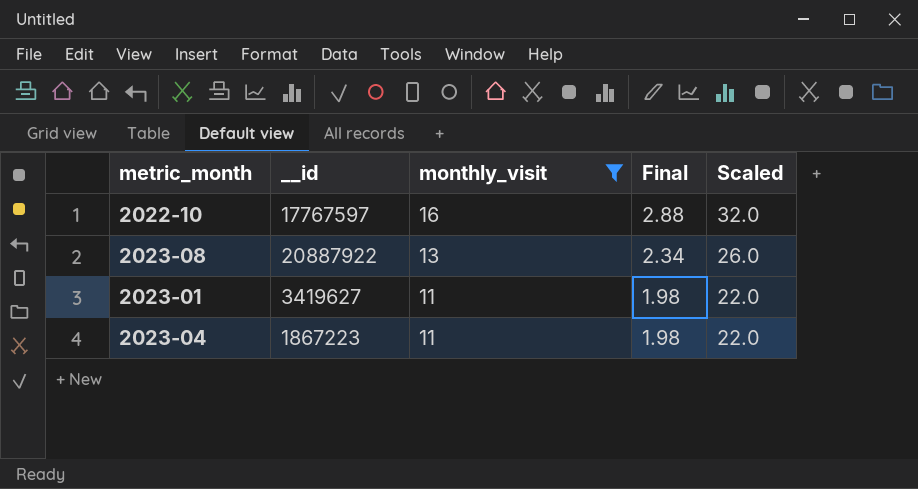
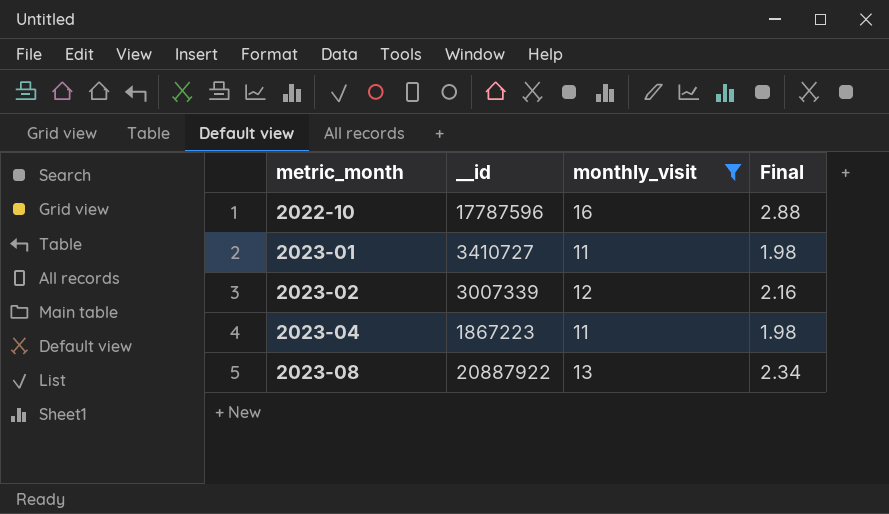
row order: monthly_visit descending -> metric_month ascending
column Scaled | formula: [monthly_visit] * 2 -> none
2022-10 | __id: 17767597 -> 17787596
2023-01 | __id: 3419627 -> 3410727
row 2023-02: none -> 3007339 | 12 | 2.16

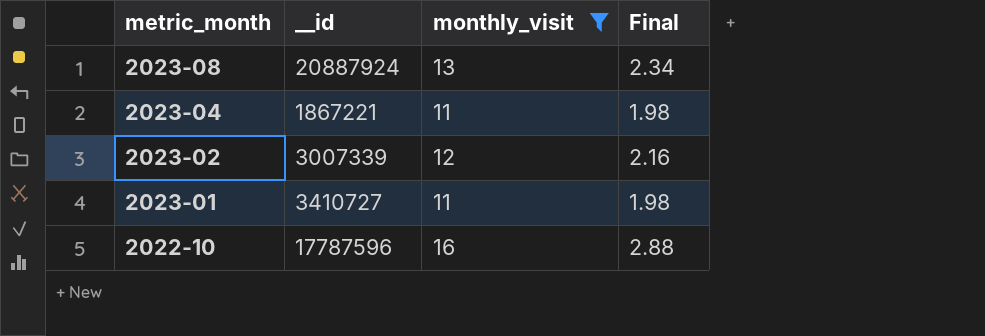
row order: metric_month ascending -> metric_month descending
2023-08 | __id: 20887922 -> 20887924
2023-04 | __id: 1867223 -> 1867221

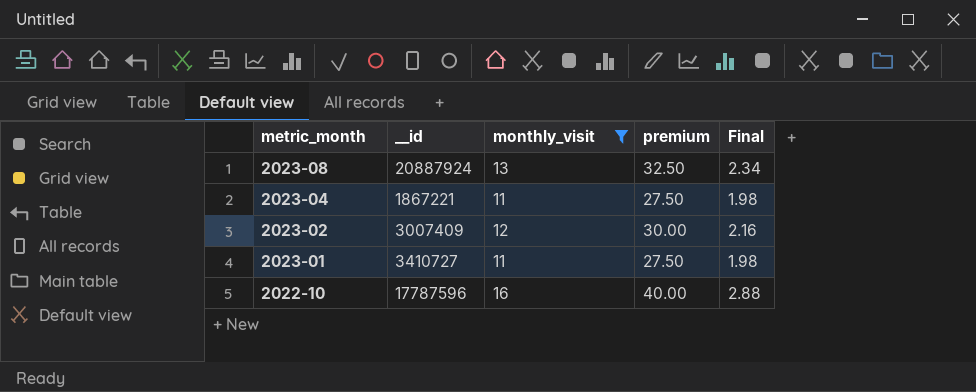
column premium | formula: none -> [monthly_visit] * 2.5
2023-02 | __id: 3007339 -> 3007409

